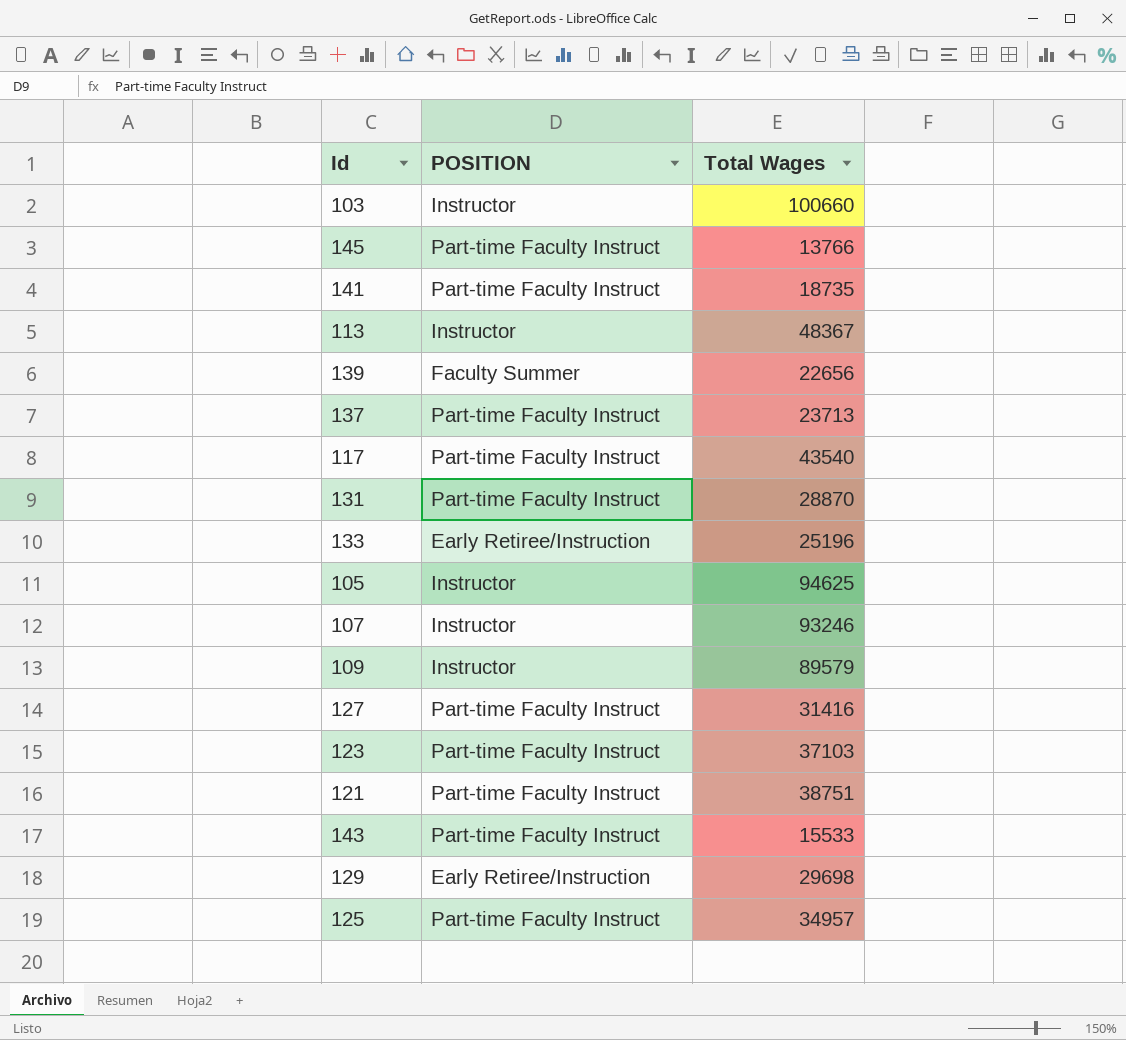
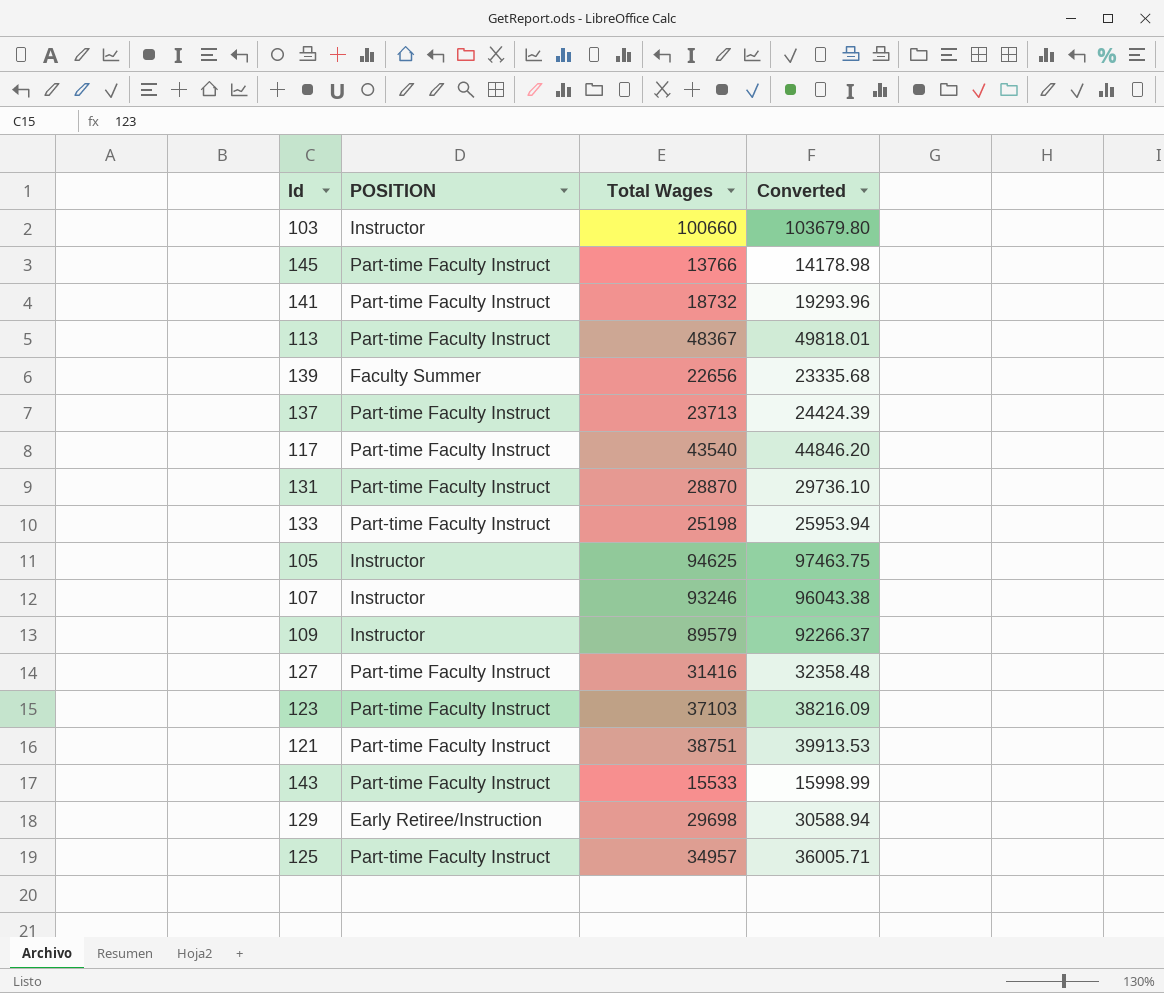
column Converted | formula: none -> [Total Wages] * 1.03
141 | Total Wages: 18735 -> 18732
113 | POSITION: Instructor -> Part-time Faculty Instruct
133 | POSITION: Early Retiree/Instruction -> Part-time Faculty Instruct
133 | Total Wages: 25196 -> 25198

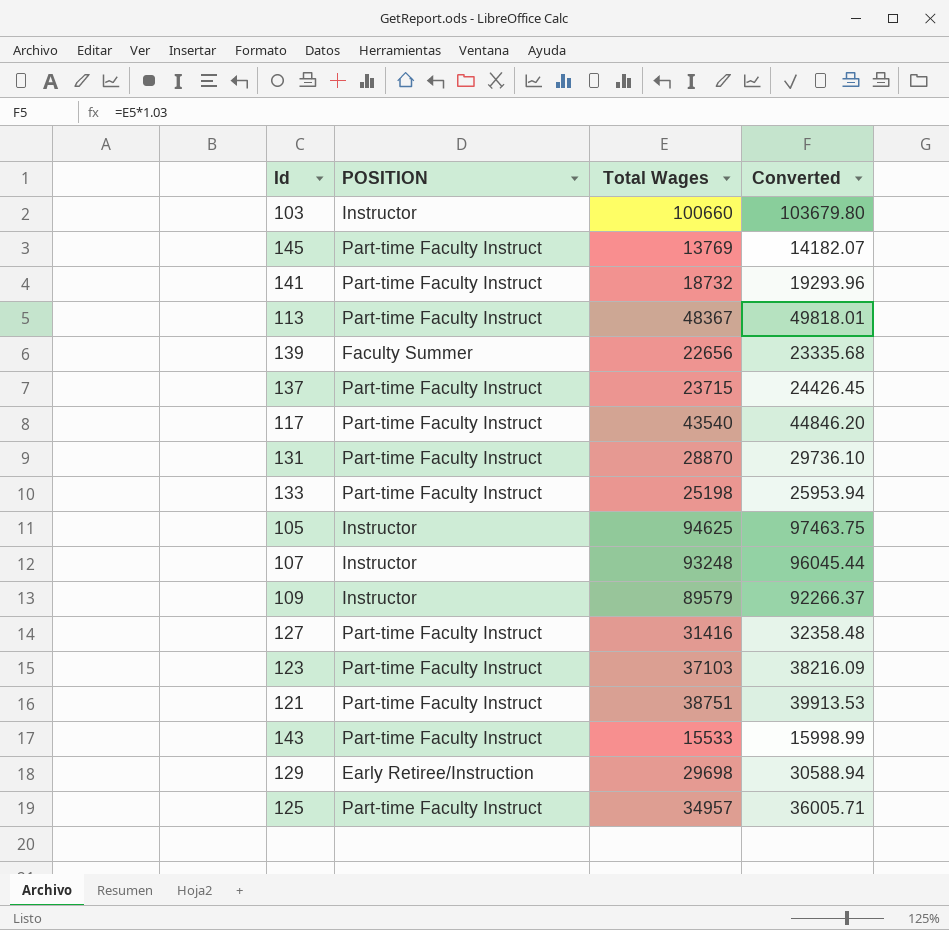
145 | Total Wages: 13766 -> 13769
145 | Converted: 14178.98 -> 14182.07
137 | Total Wages: 23713 -> 23715
137 | Converted: 24424.39 -> 24426.45
107 | Total Wages: 93246 -> 93248
107 | Converted: 96043.38 -> 96045.44

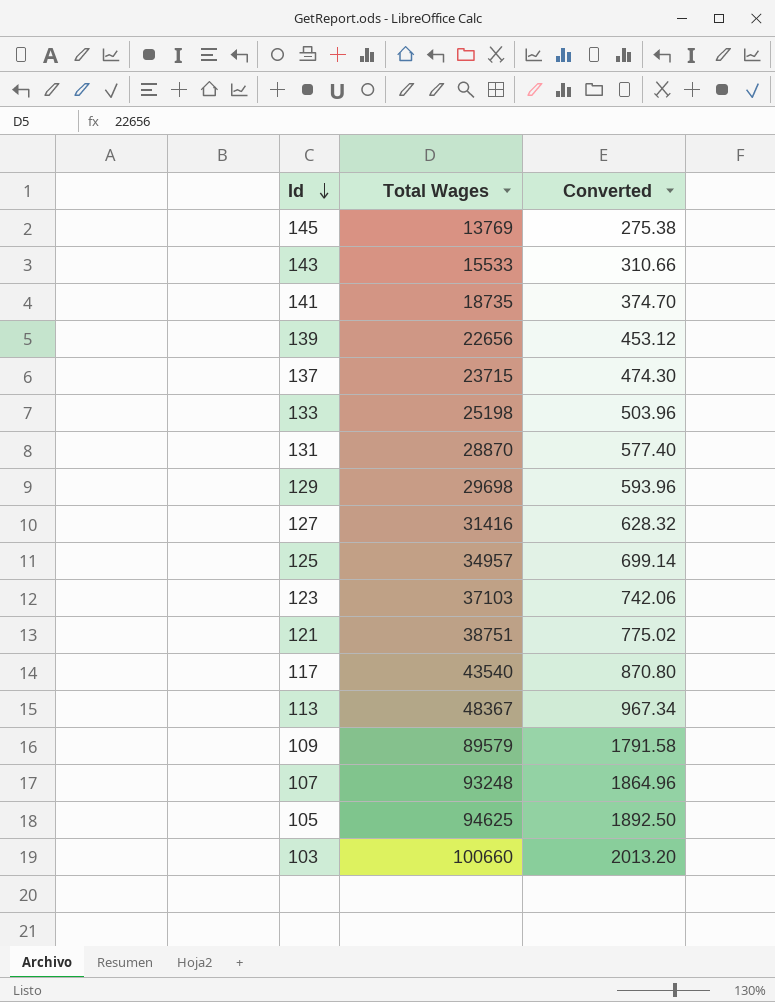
row order: none -> Id descending
column POSITION | position: 2 -> none
column Converted | formula: [Total Wages] * 1.03 -> [Total Wages] * 0.02
141 | Total Wages: 18732 -> 18735

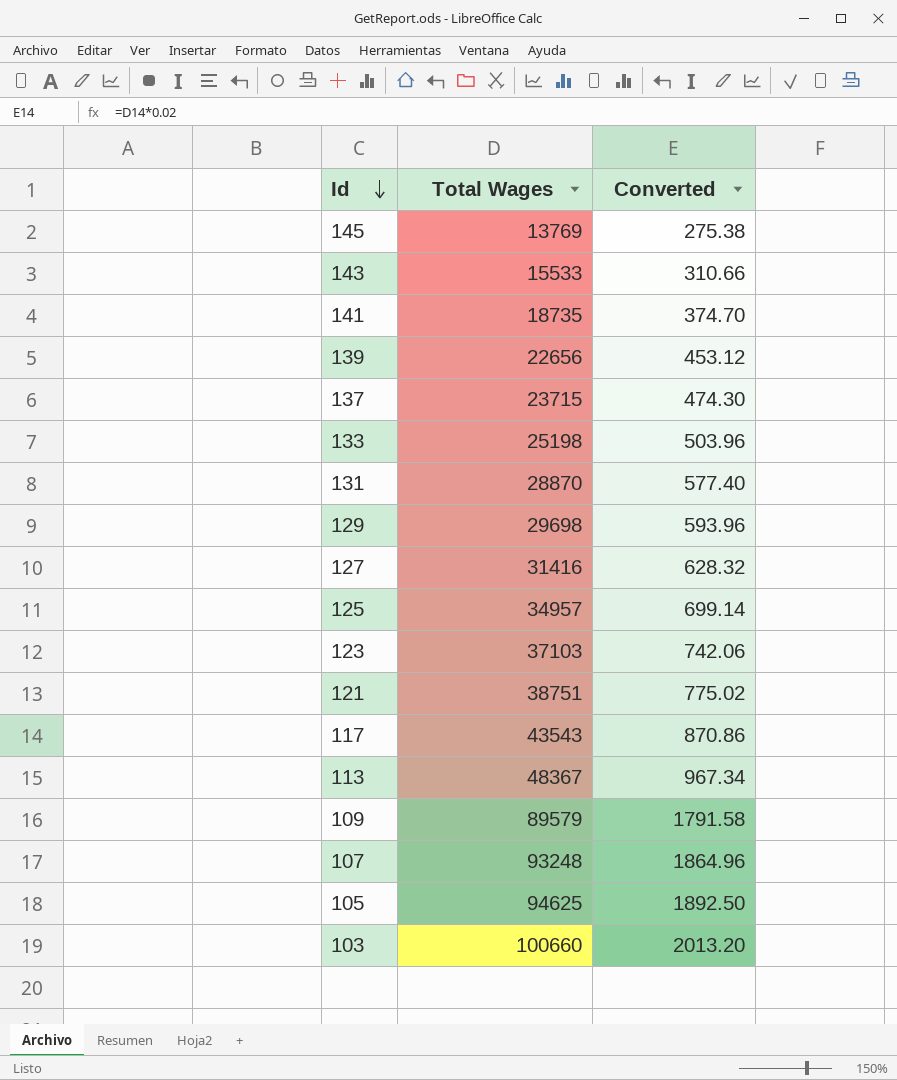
117 | Total Wages: 43540 -> 43543
117 | Converted: 870.80 -> 870.86

